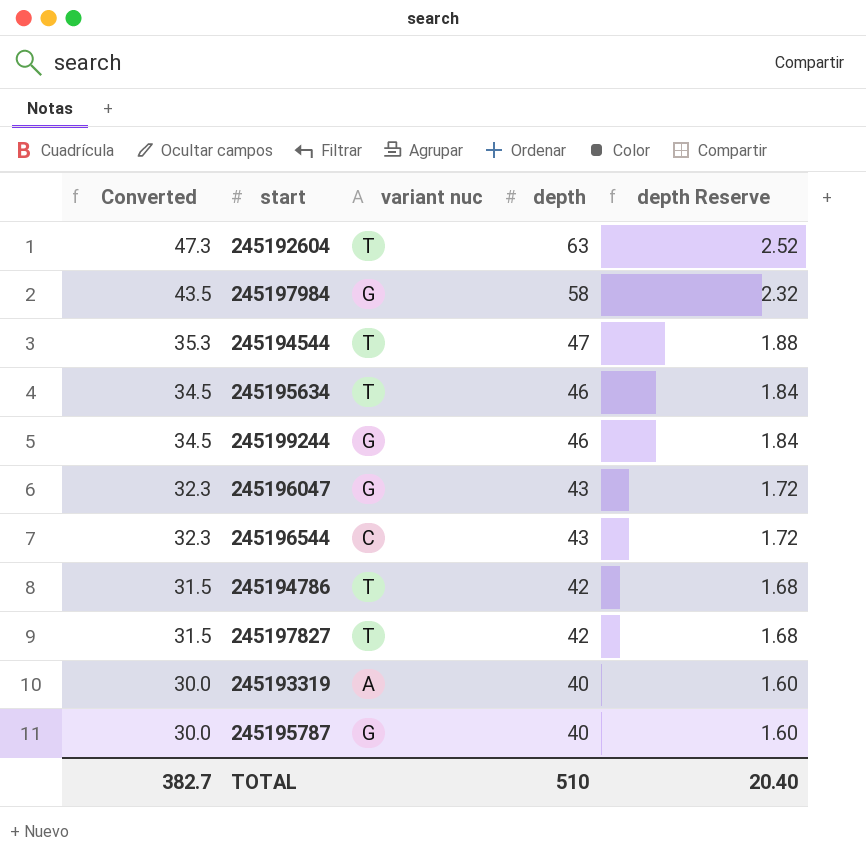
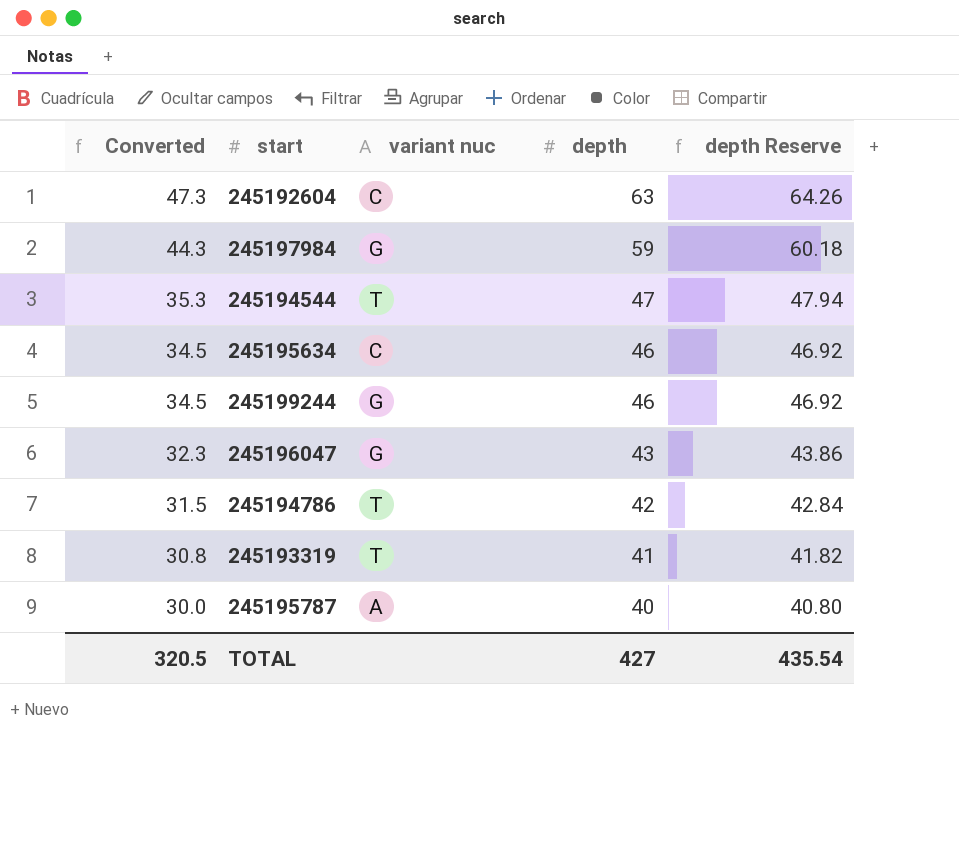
column depth Reserve | formula: [depth] * 0.04 -> [depth] * 1.02
row 245196544: 32.3 | C | 43 | 1.72 -> none
row 245197827: 31.5 | T | 42 | 1.68 -> none
245192604 | variant nuc: T -> C
245197984 | Converted: 43.5 -> 44.3
245197984 | depth: 58 -> 59
245195634 | variant nuc: T -> C
245193319 | Converted: 30.0 -> 30.8
245193319 | variant nuc: A -> T
245193319 | depth: 40 -> 41
245195787 | variant nuc: G -> A
TOTAL | Converted: 382.7 -> 320.5
TOTAL | depth: 510 -> 427
TOTAL | depth Reserve: 20.40 -> 435.54

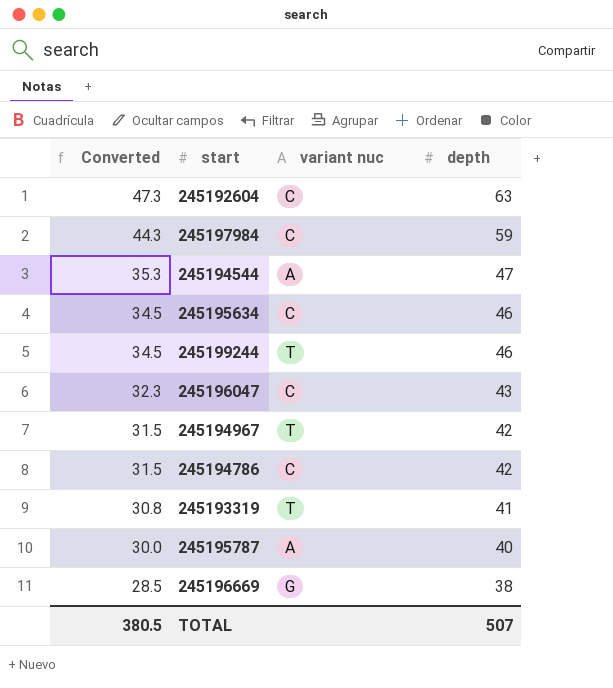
column depth Reserve | formula: [depth] * 1.02 -> none
245197984 | variant nuc: G -> C
245194544 | variant nuc: T -> A
245199244 | variant nuc: G -> T
245196047 | variant nuc: G -> C
row 245194967: none -> 31.5 | T | 42
245194786 | variant nuc: T -> C
row 245196669: none -> 28.5 | G | 38
TOTAL | Converted: 320.5 -> 380.5
TOTAL | depth: 427 -> 507

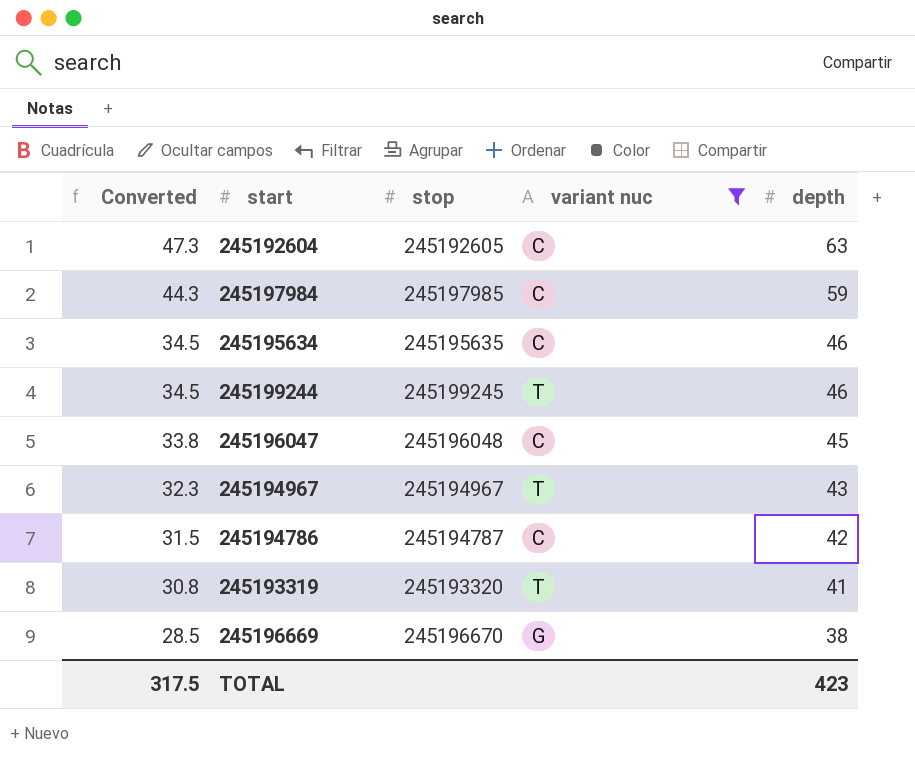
filter: none -> variant nuc != A
column stop | position: none -> 3
245196047 | Converted: 32.3 -> 33.8
245196047 | depth: 43 -> 45
245194967 | Converted: 31.5 -> 32.3
245194967 | depth: 42 -> 43
TOTAL | Converted: 380.5 -> 317.5
TOTAL | depth: 507 -> 423

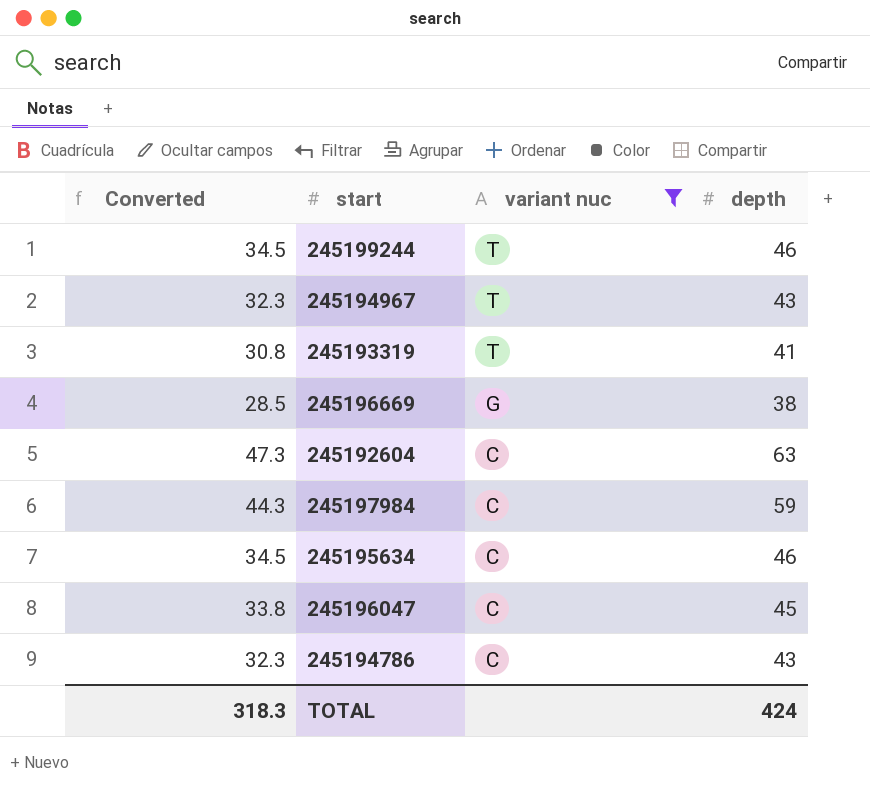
row order: Converted descending -> variant nuc descending
column stop | position: 3 -> none
245194786 | Converted: 31.5 -> 32.3
245194786 | depth: 42 -> 43
TOTAL | Converted: 317.5 -> 318.3
TOTAL | depth: 423 -> 424

